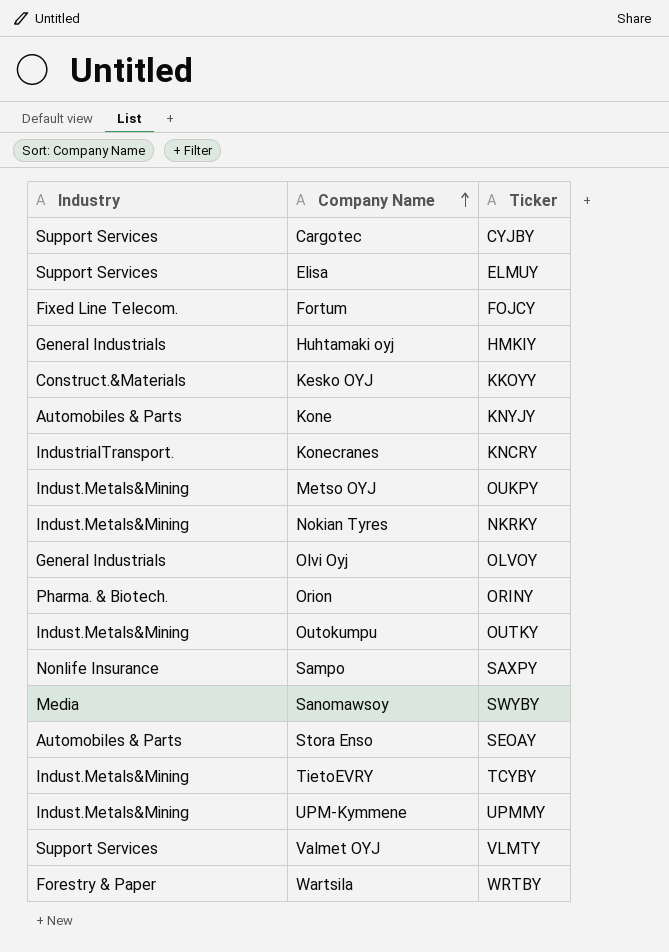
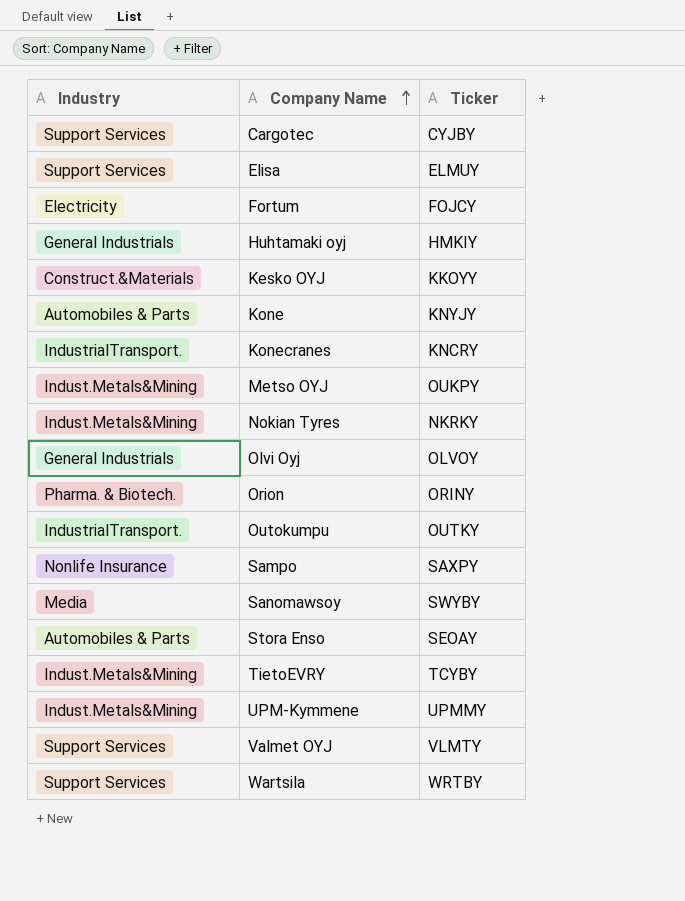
Fortum | Industry: Fixed Line Telecom. -> Electricity
Outokumpu | Industry: Indust.Metals&Mining -> IndustrialTransport.
Wartsila | Industry: Forestry & Paper -> Support Services

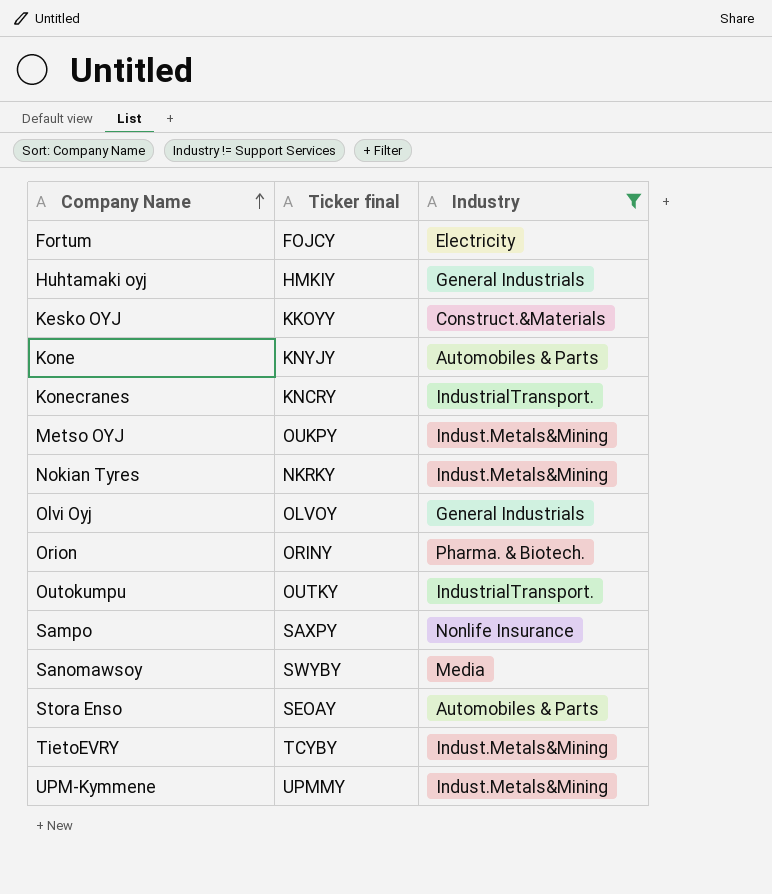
filter: none -> Industry != Support Services
column name: Ticker -> Ticker final
column Industry | position: 1 -> 3

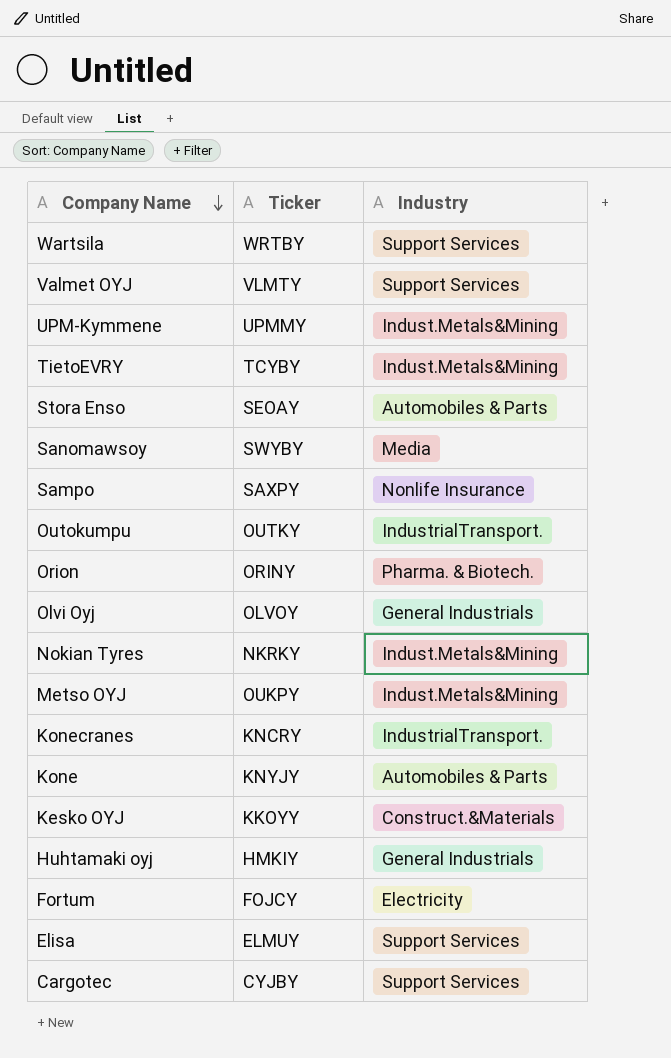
filter: Industry != Support Services -> none
row order: Company Name ascending -> Company Name descending
column name: Ticker final -> Ticker

